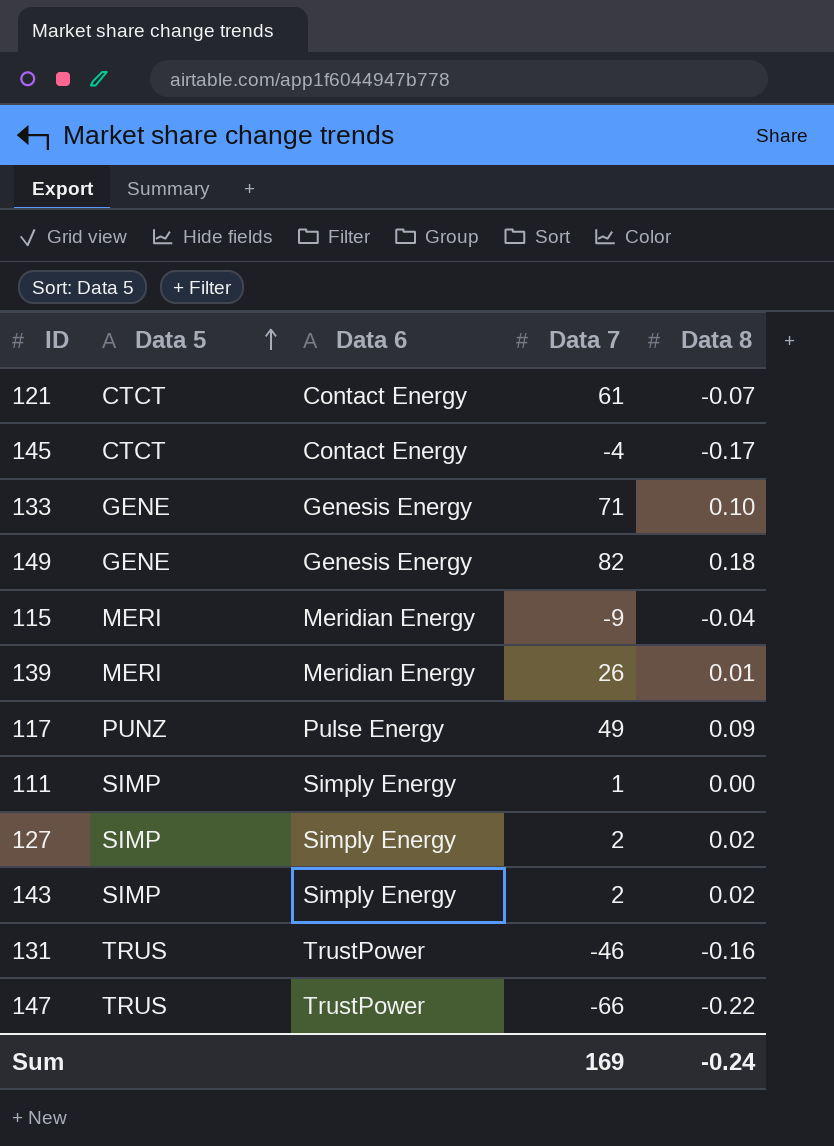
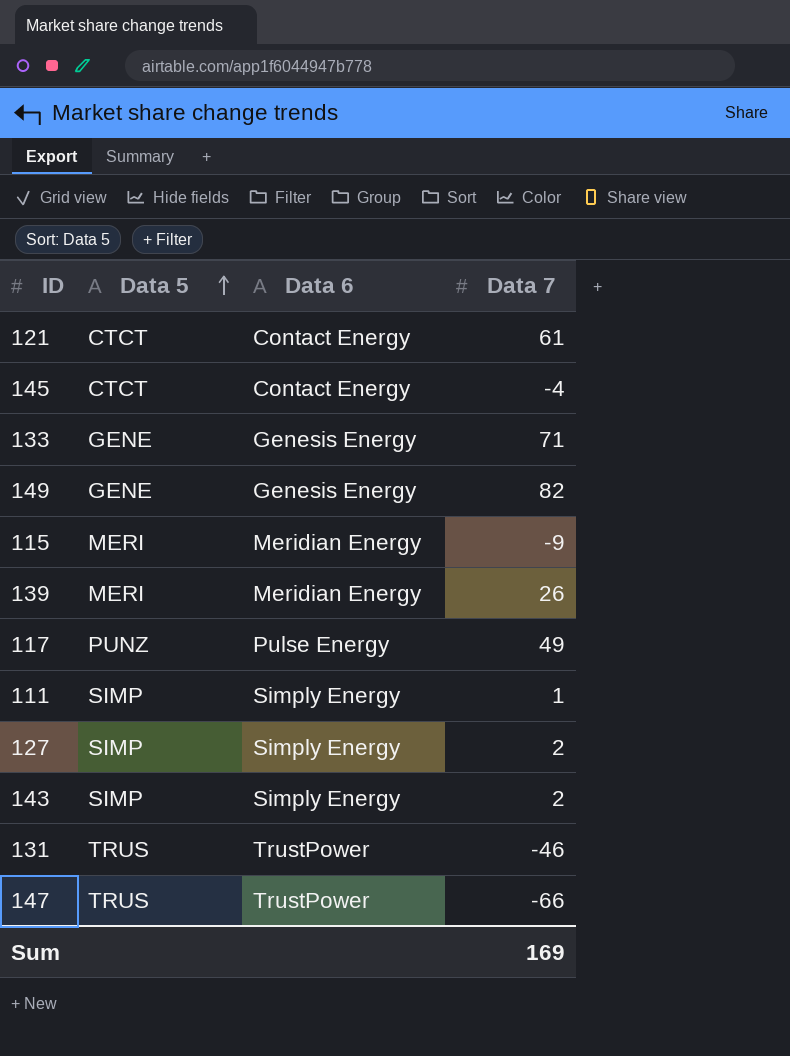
column Data 8 | position: 5 -> none

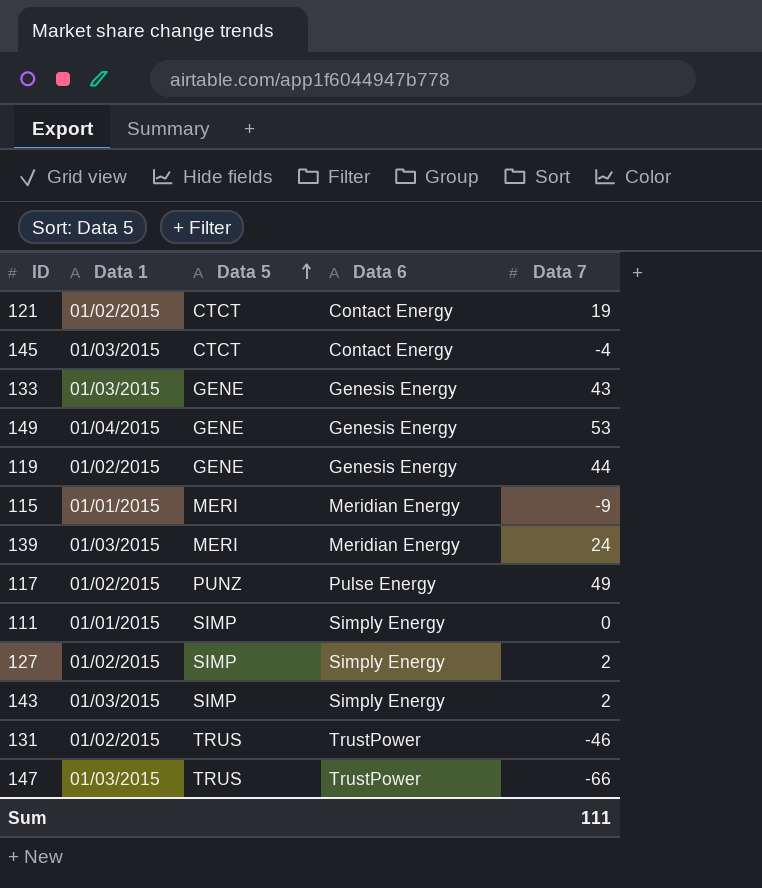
column Data 1 | position: none -> 2
121 | Data 7: 61 -> 19
133 | Data 7: 71 -> 43
149 | Data 7: 82 -> 53
row 119: none -> 01/02/2015 | GENE | Genesis Energy | 44
139 | Data 7: 26 -> 24
111 | Data 7: 1 -> 0
Sum | Data 7: 169 -> 111

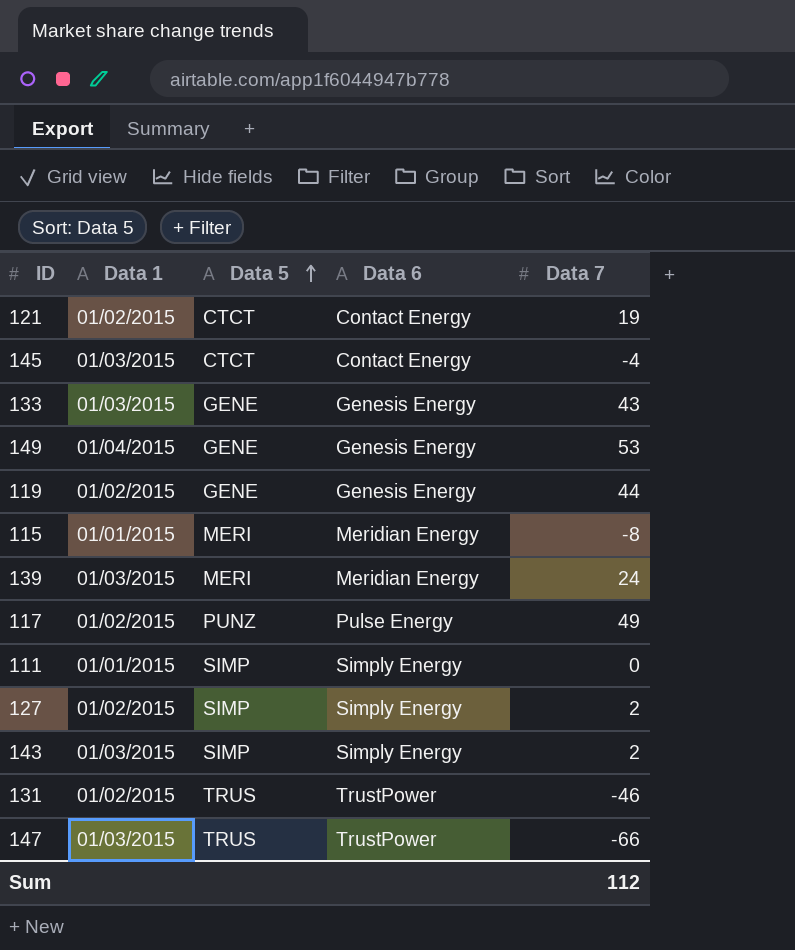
115 | Data 7: -9 -> -8
Sum | Data 7: 111 -> 112

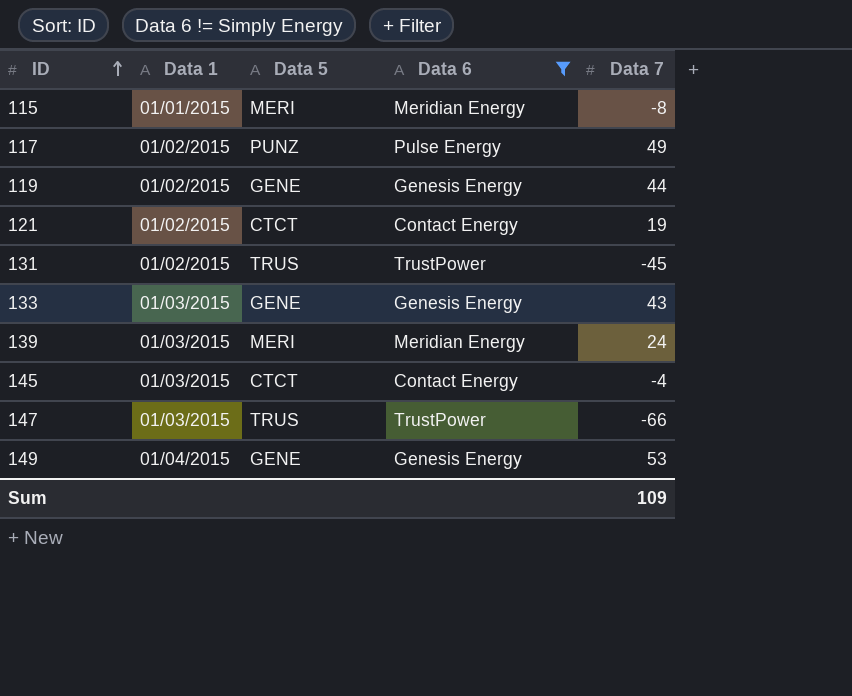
filter: none -> Data 6 != Simply Energy
row order: Data 5 ascending -> ID ascending
131 | Data 7: -46 -> -45
Sum | Data 7: 112 -> 109

